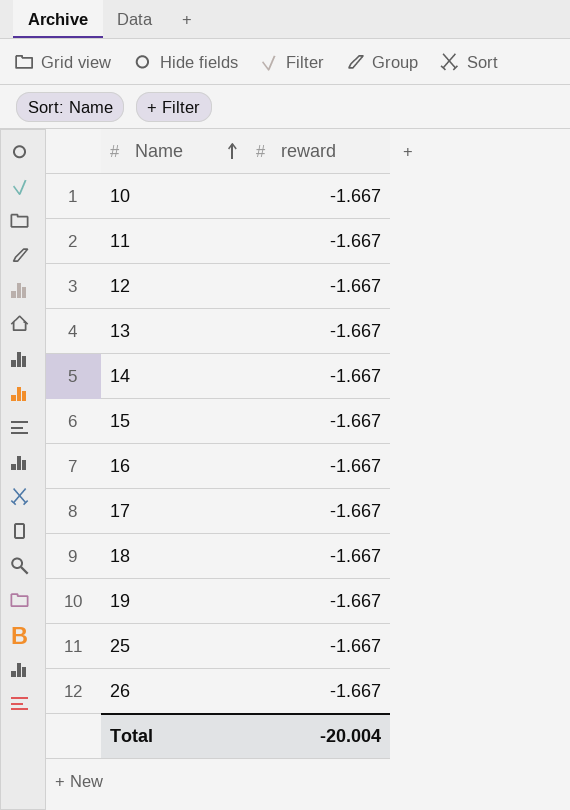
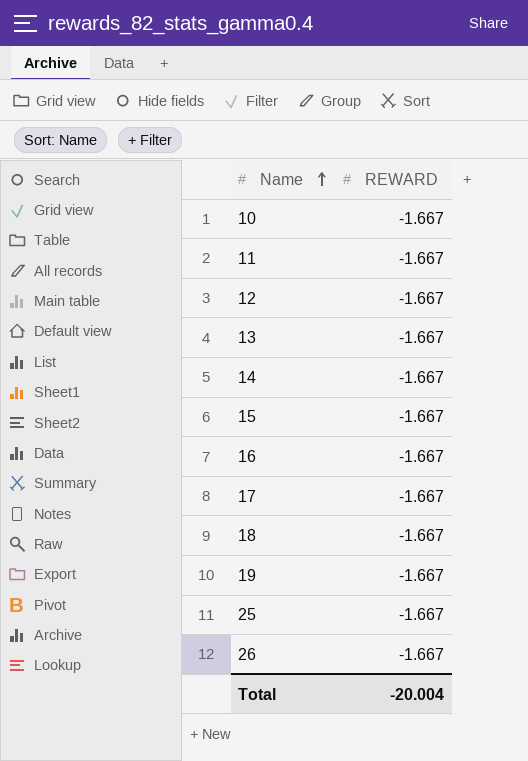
column name: reward -> REWARD

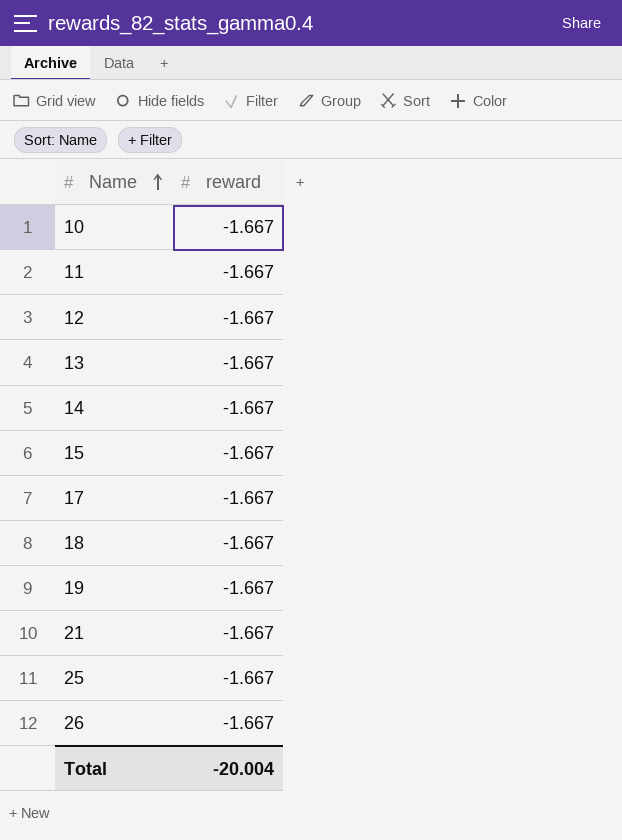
column name: REWARD -> reward
row 16: -1.667 -> none
row 21: none -> -1.667

